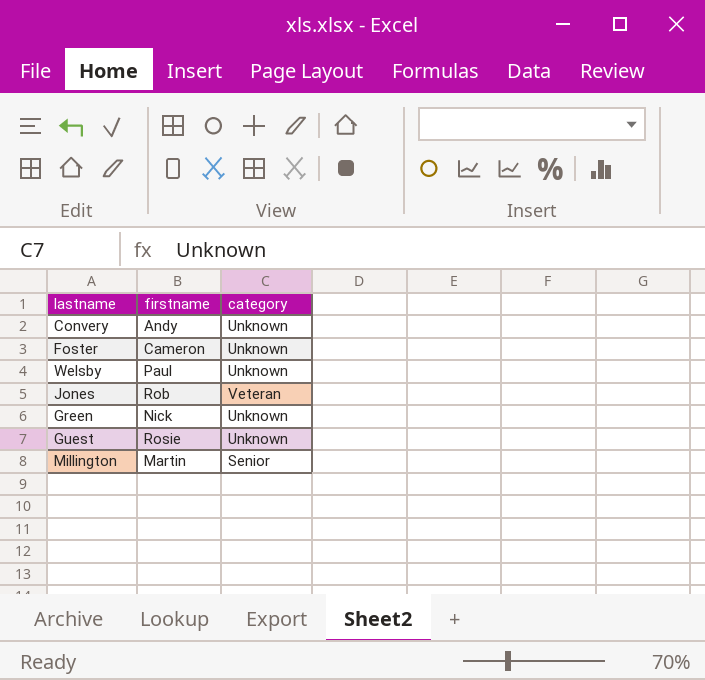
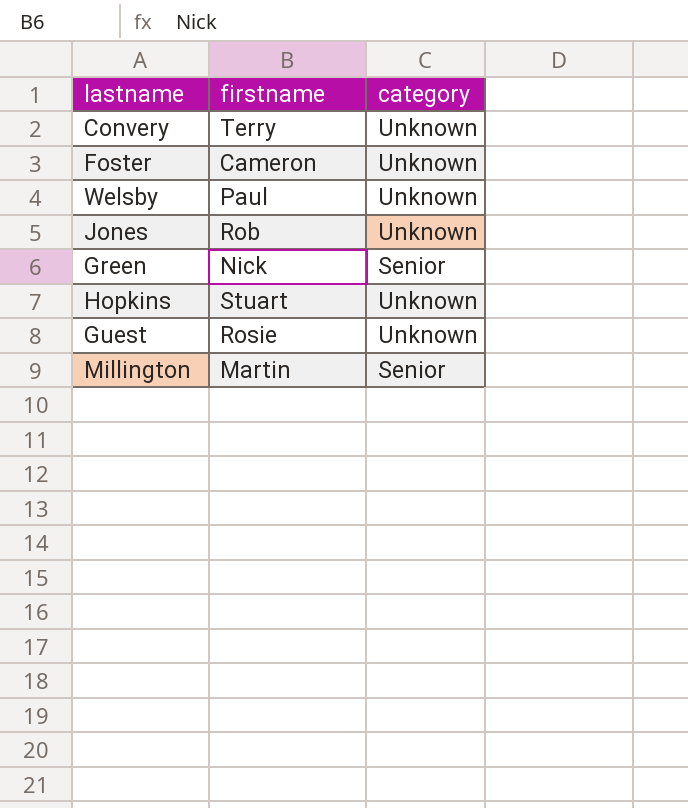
Convery | firstname: Andy -> Terry
Jones | category: Veteran -> Unknown
Green | category: Unknown -> Senior
row Hopkins: none -> Stuart | Unknown

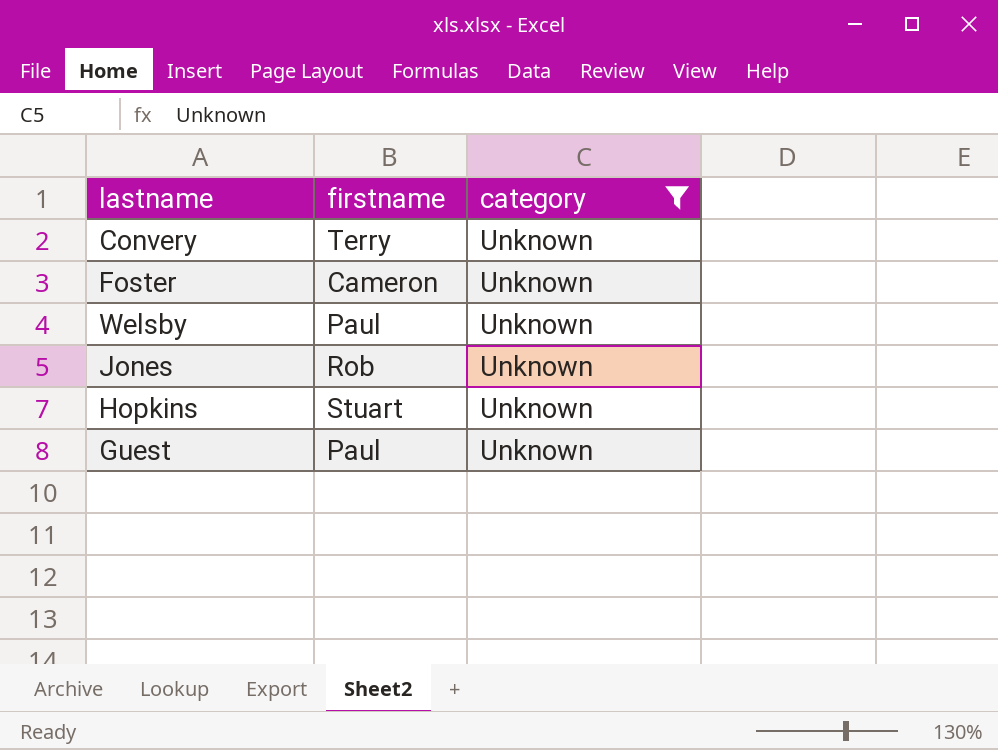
filter: none -> category = Unknown
Guest | firstname: Rosie -> Paul

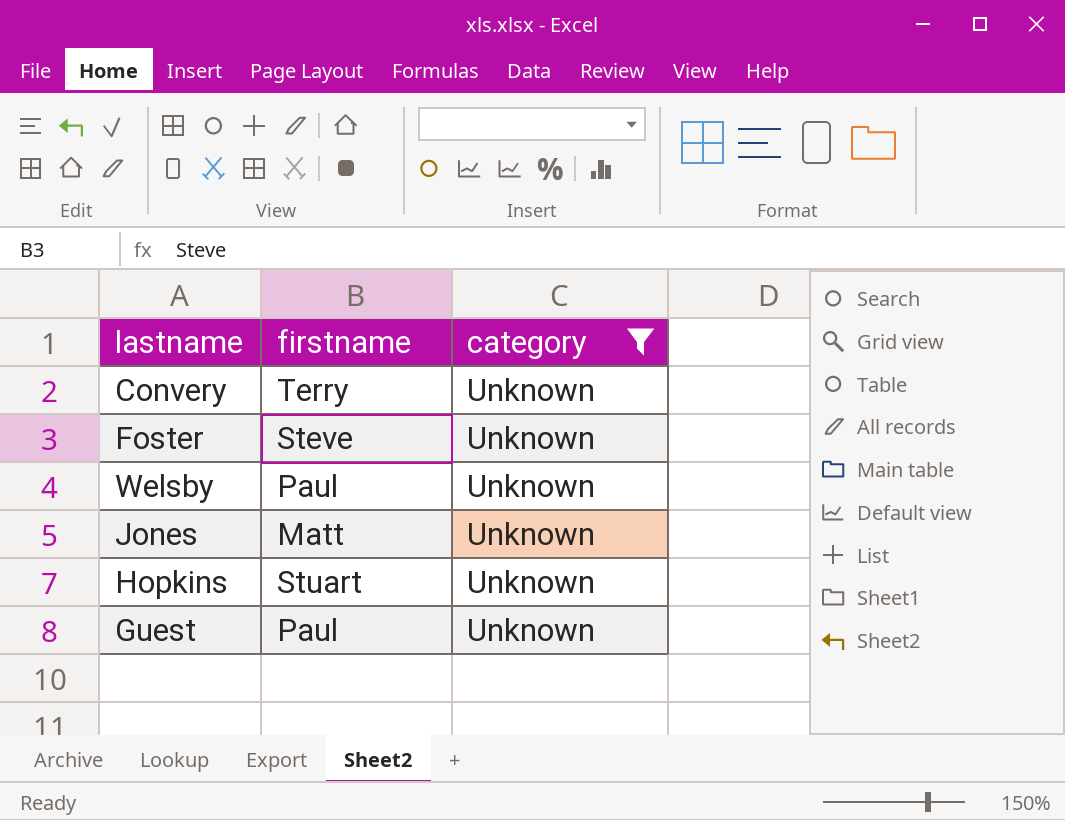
Foster | firstname: Cameron -> Steve
Jones | firstname: Rob -> Matt

